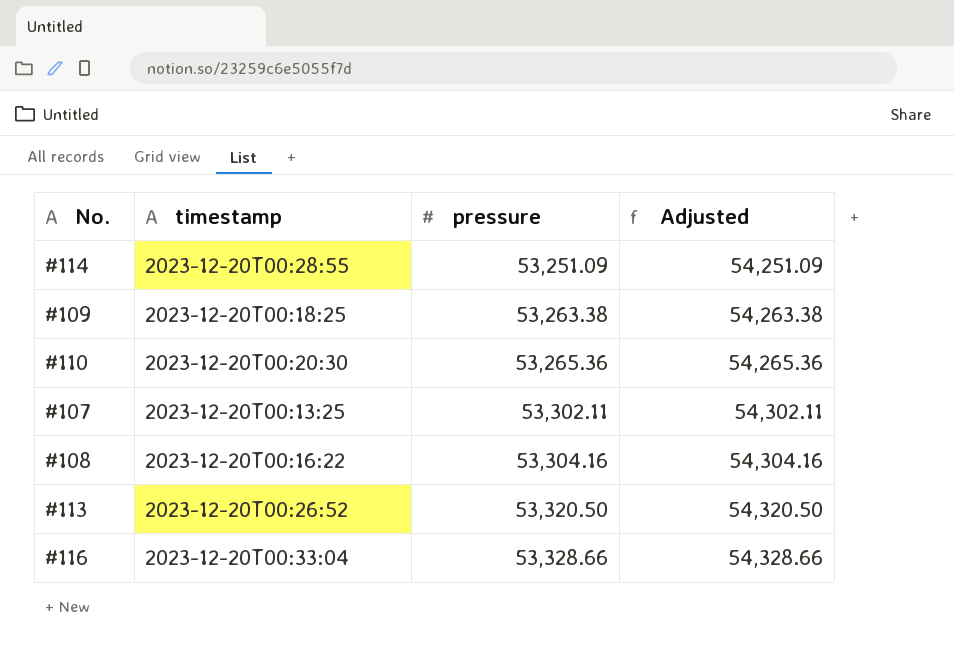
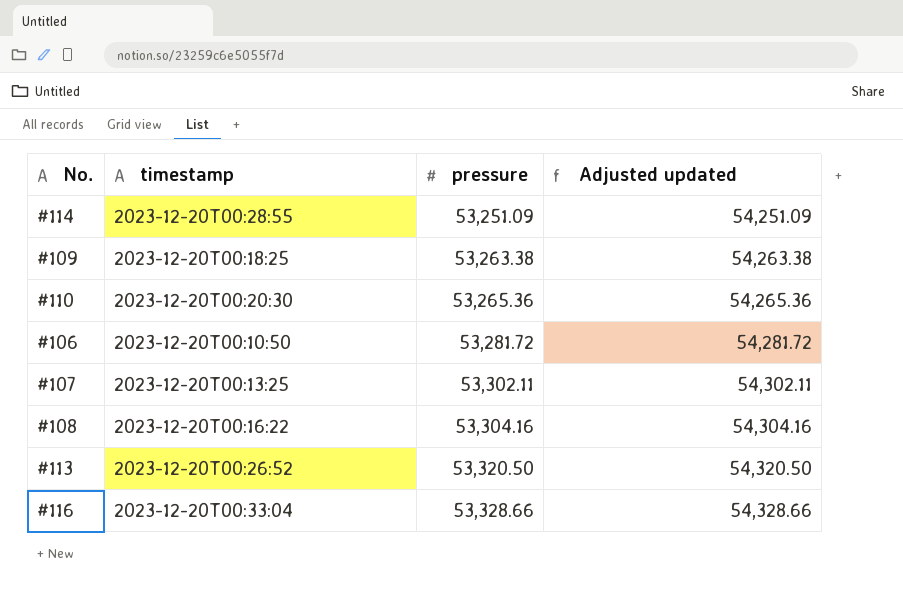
column name: Adjusted -> Adjusted updated
row #106: none -> 2023-12-20T00:10:50 | 53,281.72 | 54,281.72

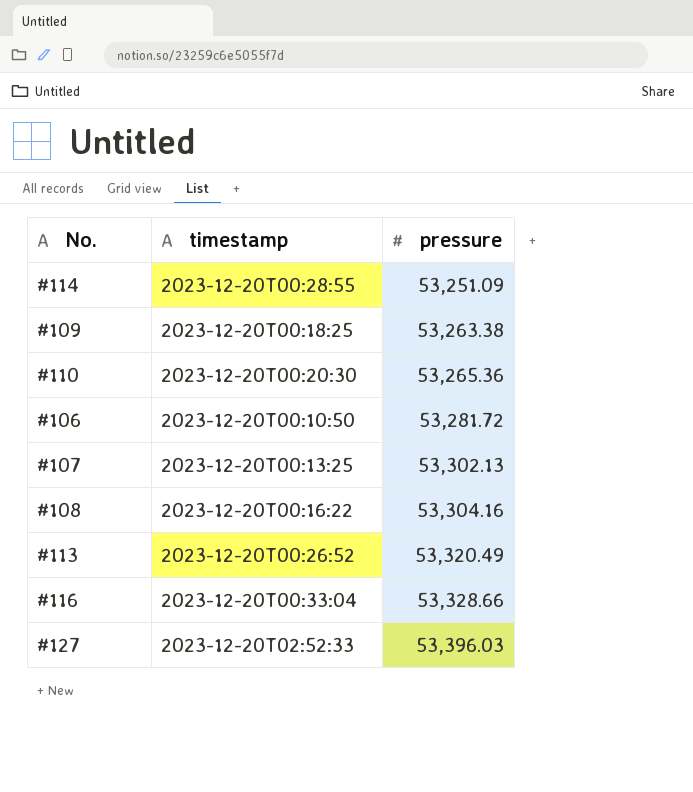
column Adjusted updated | formula: [pressure] + 1000 -> none
#107 | pressure: 53,302.11 -> 53,302.13
#113 | pressure: 53,320.50 -> 53,320.49
row #127: none -> 2023-12-20T02:52:33 | 53,396.03

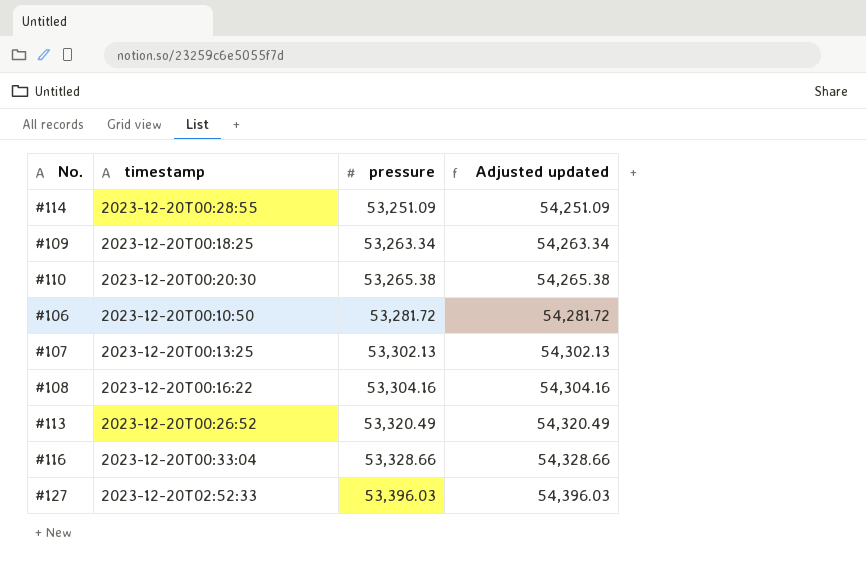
column Adjusted updated | formula: none -> [pressure] + 1000
#109 | pressure: 53,263.38 -> 53,263.34
#110 | pressure: 53,265.36 -> 53,265.38

